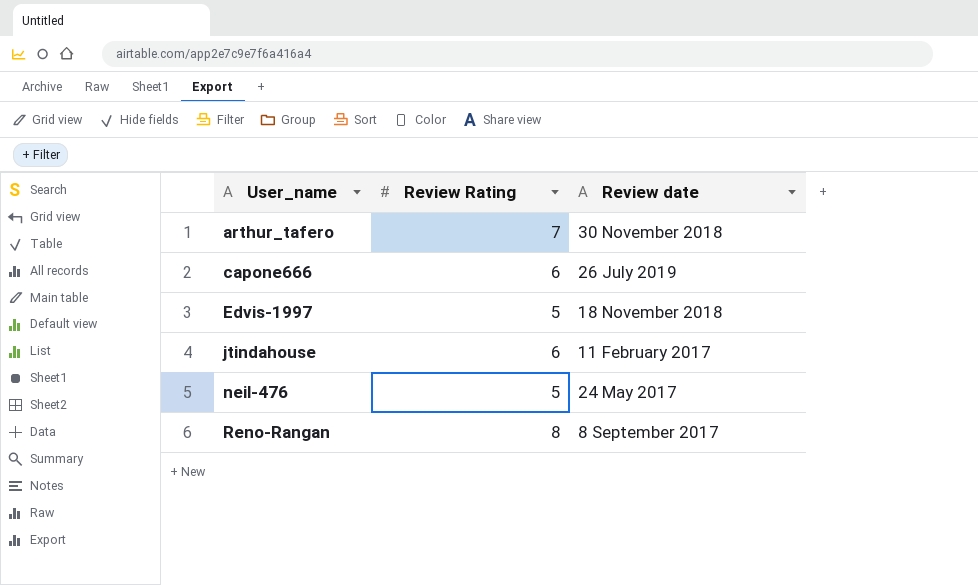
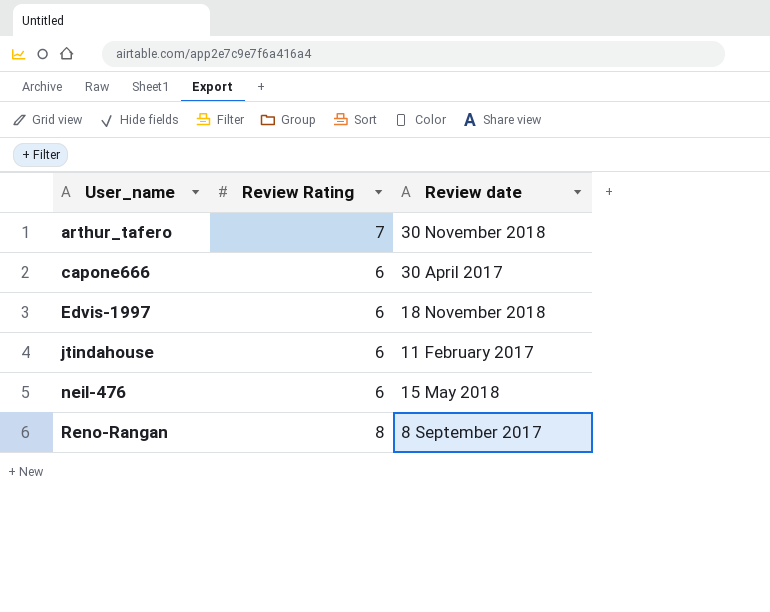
capone666 | Review date: 26 July 2019 -> 30 April 2017
Edvis-1997 | Review Rating: 5 -> 6
neil-476 | Review Rating: 5 -> 6
neil-476 | Review date: 24 May 2017 -> 15 May 2018

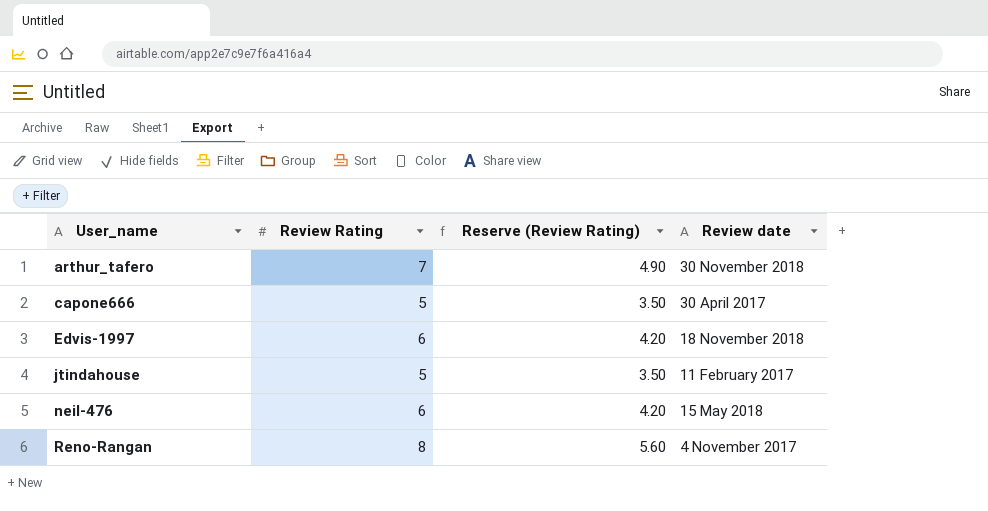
column Reserve (Review Rating) | formula: none -> [Review Rating] * 0.7
capone666 | Review Rating: 6 -> 5
jtindahouse | Review Rating: 6 -> 5
Reno-Rangan | Review date: 8 September 2017 -> 4 November 2017

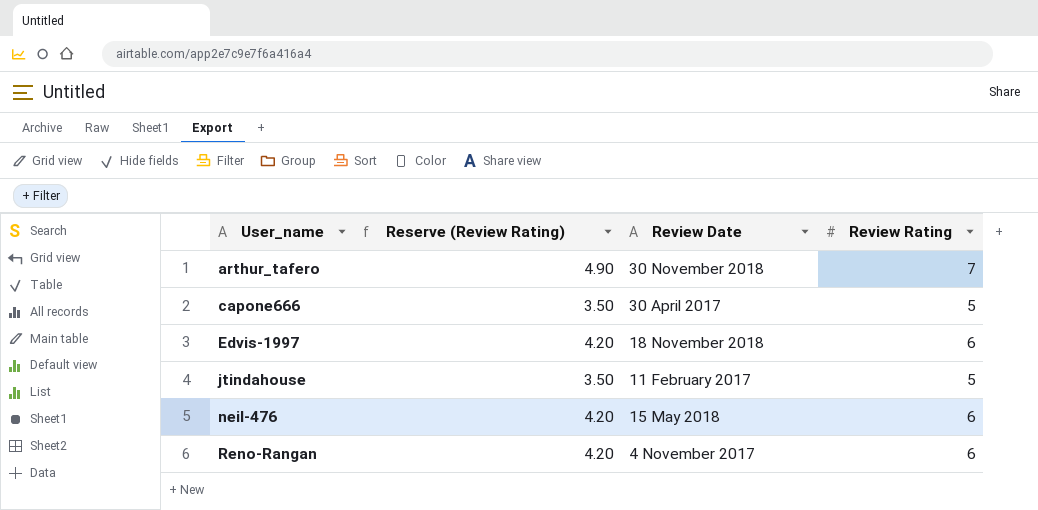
column name: Review date -> Review Date
column Review Rating | position: 2 -> 4
Reno-Rangan | Reserve (Review Rating): 5.60 -> 4.20
Reno-Rangan | Review Rating: 8 -> 6

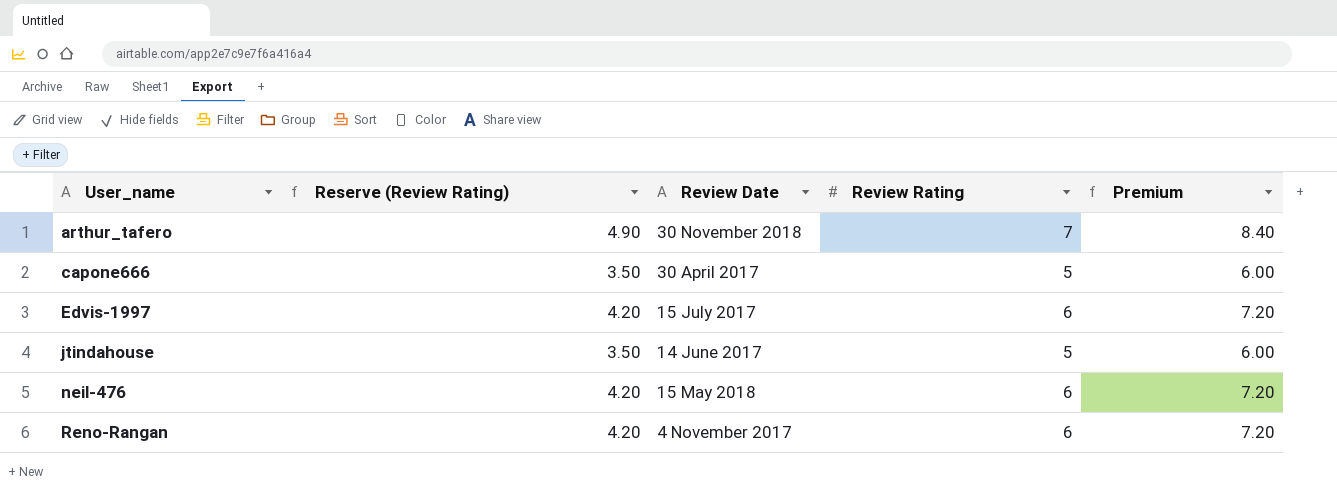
column Premium | formula: none -> [Review Rating] * 1.2
Edvis-1997 | Review Date: 18 November 2018 -> 15 July 2017
jtindahouse | Review Date: 11 February 2017 -> 14 June 2017

